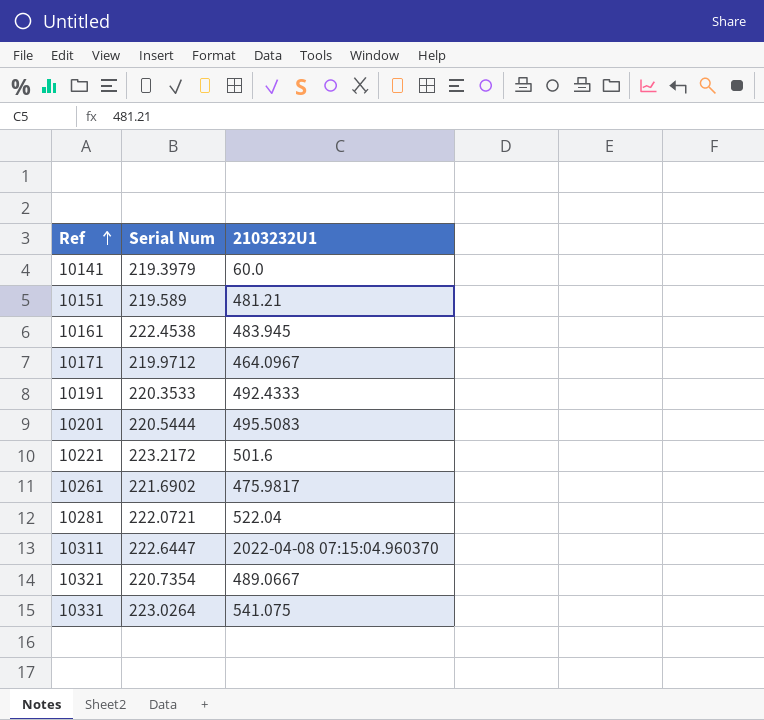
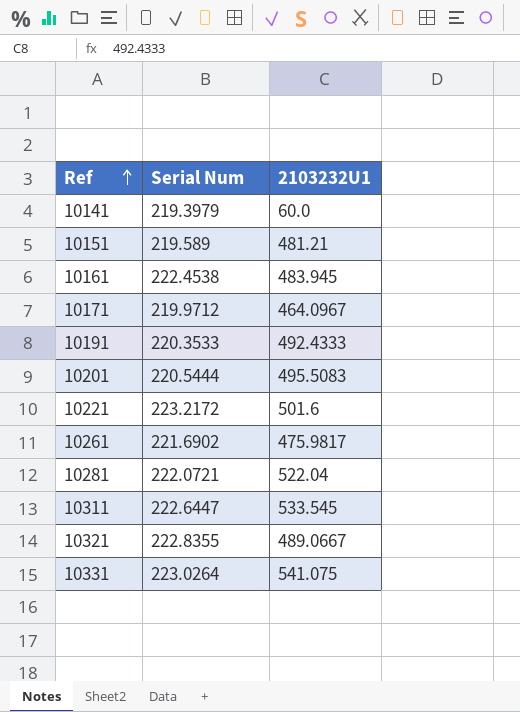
10311 | 2103232U1: 2022-04-08 07:15:04.960370 -> 533.545
10321 | Serial Num: 220.7354 -> 222.8355

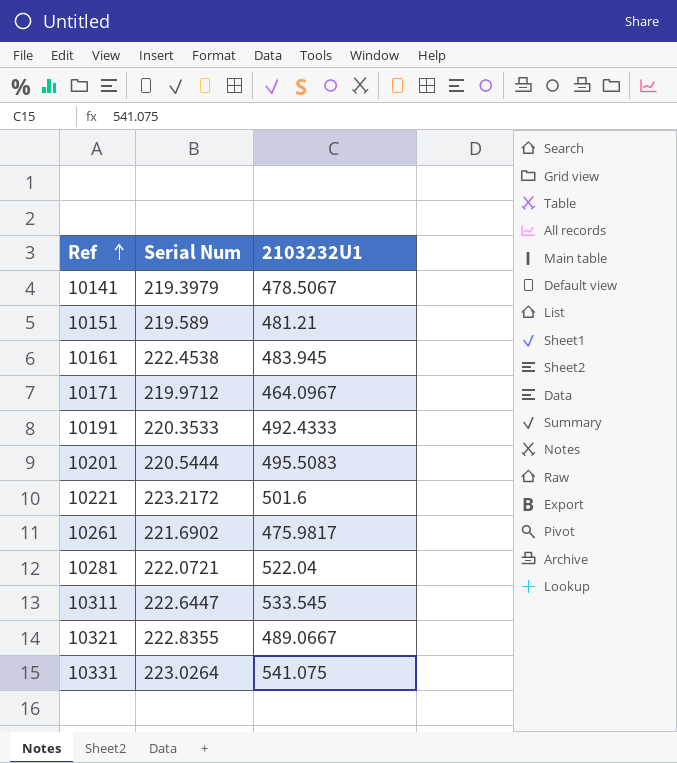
10141 | 2103232U1: 60.0 -> 478.5067

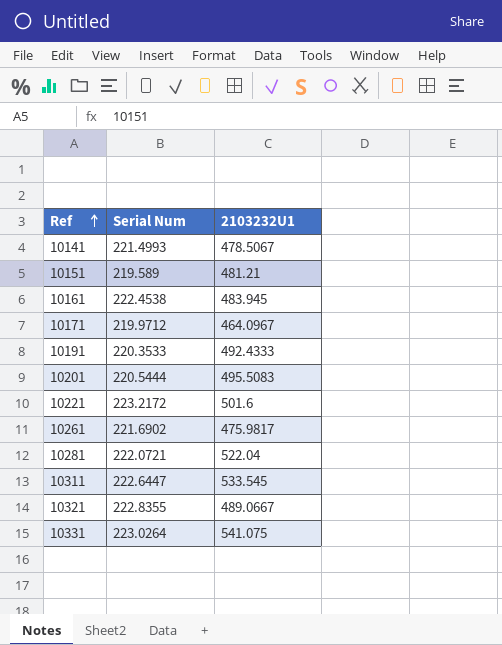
10141 | Serial Num: 219.3979 -> 221.4993

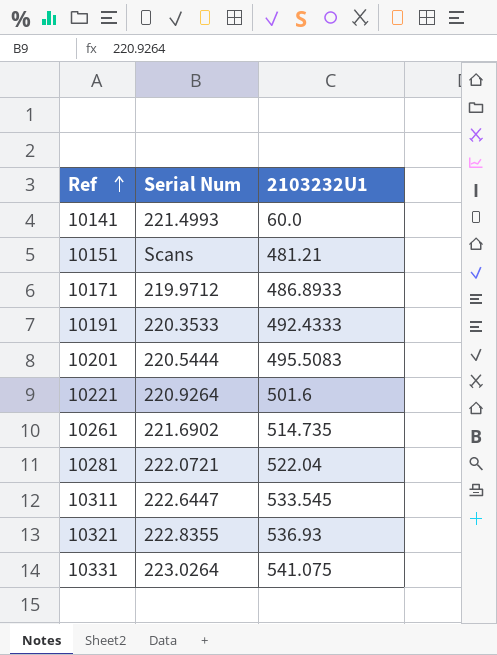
row 10161: 222.4538 | 483.945 -> none
10141 | 2103232U1: 478.5067 -> 60.0
10151 | Serial Num: 219.589 -> Scans
10171 | 2103232U1: 464.0967 -> 486.8933
10221 | Serial Num: 223.2172 -> 220.9264
10261 | 2103232U1: 475.9817 -> 514.735
10321 | 2103232U1: 489.0667 -> 536.93

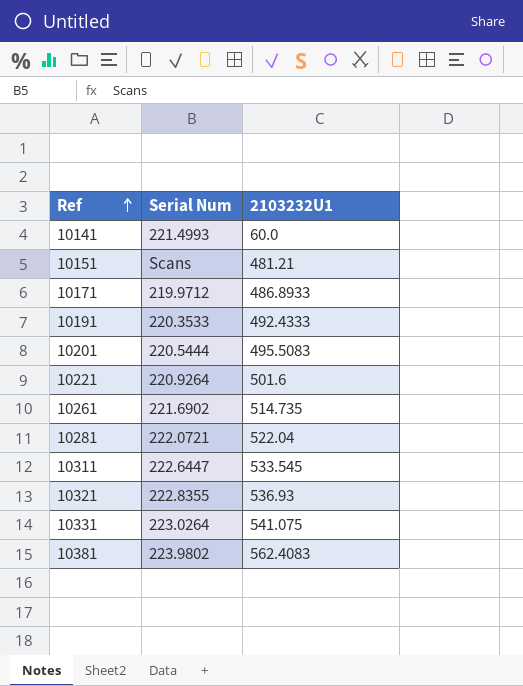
row 10381: none -> 223.9802 | 562.4083

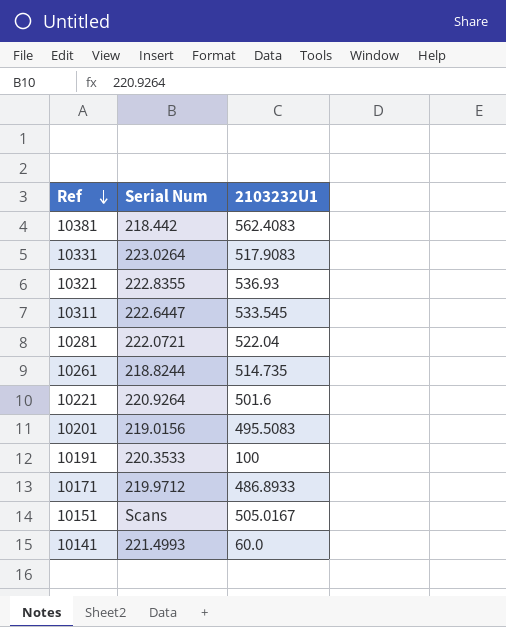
row order: Ref ascending -> Ref descending
10381 | Serial Num: 223.9802 -> 218.442
10331 | 2103232U1: 541.075 -> 517.9083
10261 | Serial Num: 221.6902 -> 218.8244
10201 | Serial Num: 220.5444 -> 219.0156
10191 | 2103232U1: 492.4333 -> 100
10151 | 2103232U1: 481.21 -> 505.0167

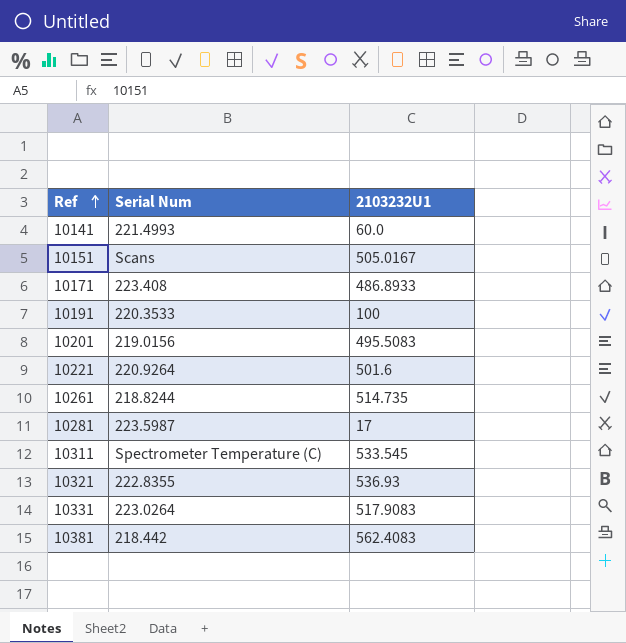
row order: Ref descending -> Ref ascending
10171 | Serial Num: 219.9712 -> 223.408
10281 | Serial Num: 222.0721 -> 223.5987
10281 | 2103232U1: 522.04 -> 17
10311 | Serial Num: 222.6447 -> Spectrometer Temperature (C)

